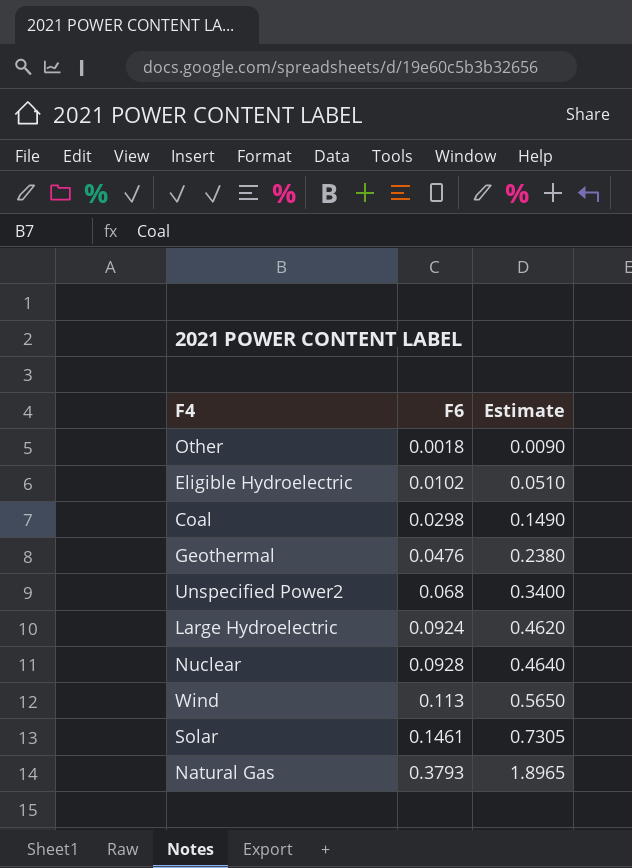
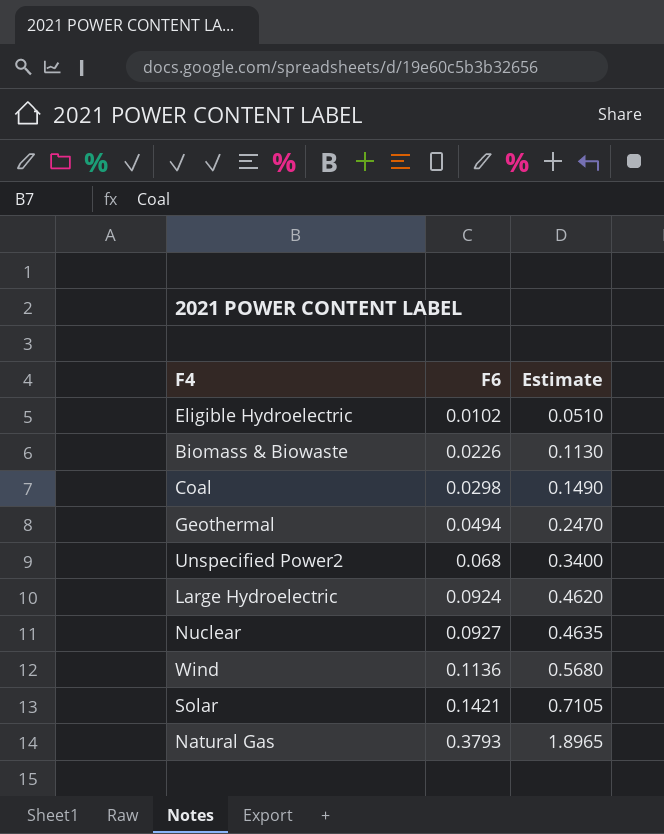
row Other: 0.0018 | 0.0090 -> none
row Biomass & Biowaste: none -> 0.0226 | 0.1130
Geothermal | F6: 0.0476 -> 0.0494
Geothermal | Estimate: 0.2380 -> 0.2470
Nuclear | F6: 0.0928 -> 0.0927
Nuclear | Estimate: 0.4640 -> 0.4635
Wind | F6: 0.113 -> 0.1136
Wind | Estimate: 0.5650 -> 0.5680
Solar | F6: 0.1461 -> 0.1421
Solar | Estimate: 0.7305 -> 0.7105

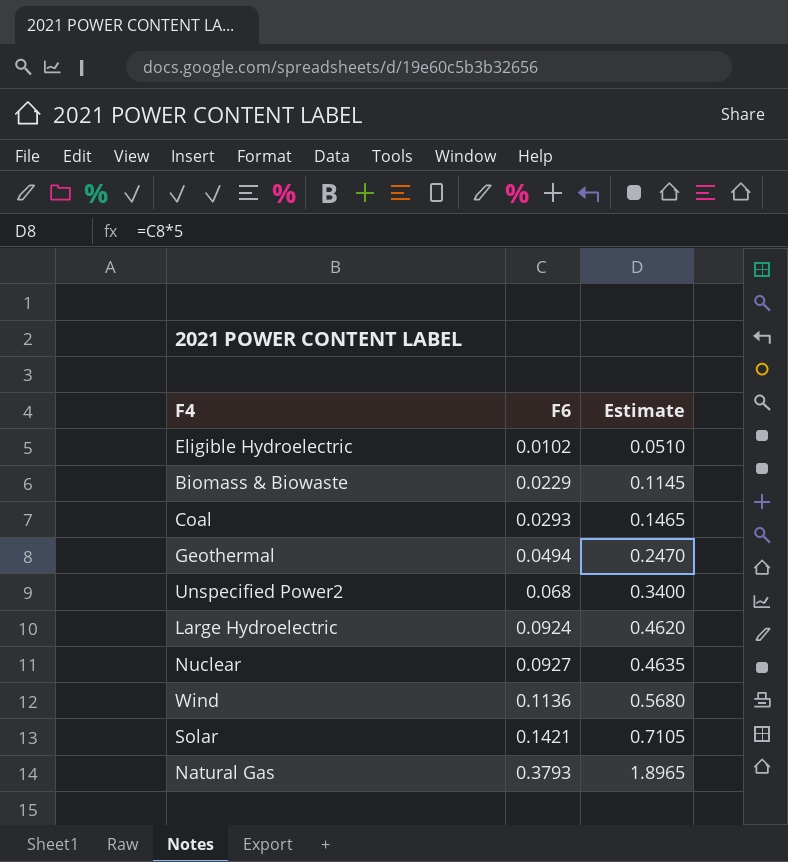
Biomass & Biowaste | F6: 0.0226 -> 0.0229
Biomass & Biowaste | Estimate: 0.1130 -> 0.1145
Coal | F6: 0.0298 -> 0.0293
Coal | Estimate: 0.1490 -> 0.1465

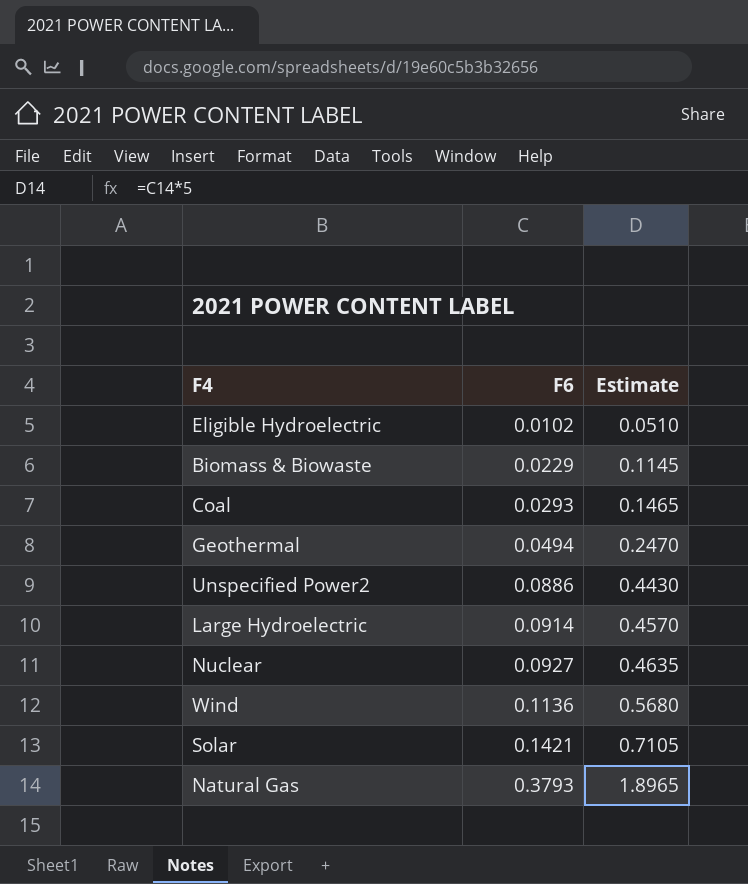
Unspecified Power2 | F6: 0.068 -> 0.0886
Unspecified Power2 | Estimate: 0.3400 -> 0.4430
Large Hydroelectric | F6: 0.0924 -> 0.0914
Large Hydroelectric | Estimate: 0.4620 -> 0.4570

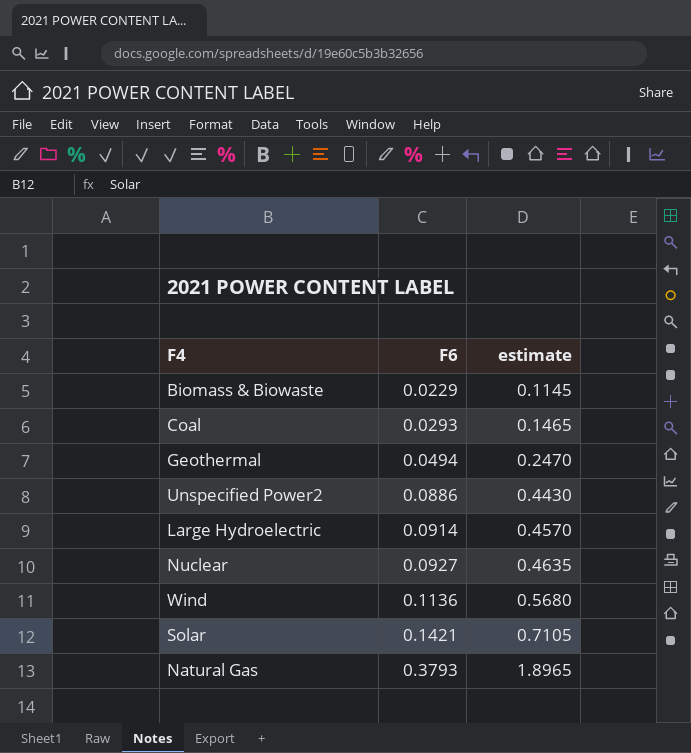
column name: Estimate -> estimate
row Eligible Hydroelectric: 0.0102 | 0.0510 -> none

